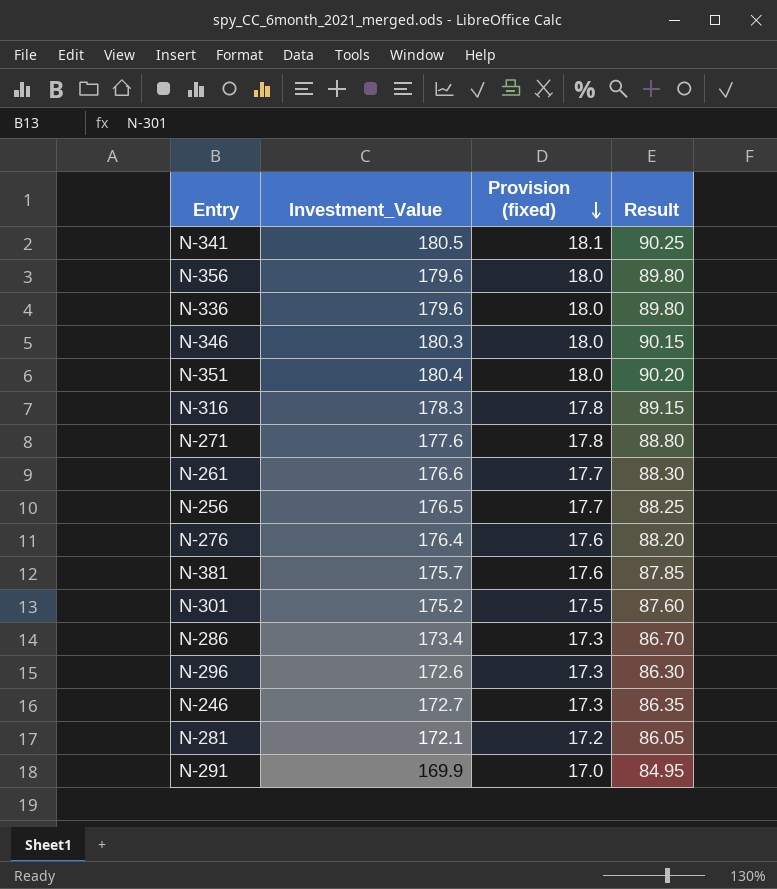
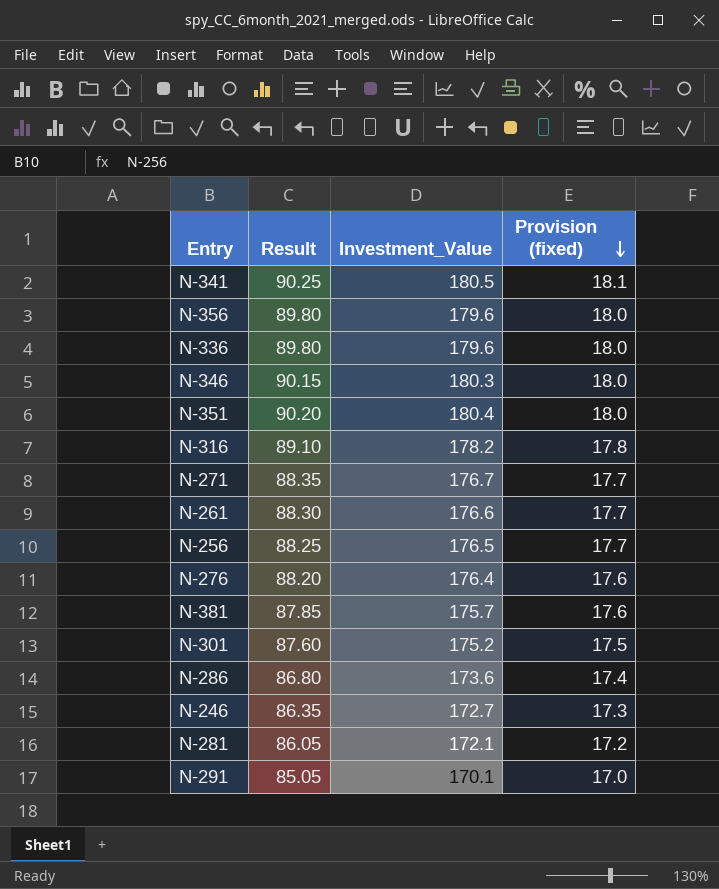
column Result | position: 4 -> 2
row N-296: 172.6 | 17.3 | 86.30 -> none
N-316 | Result: 89.15 -> 89.10
N-316 | Investment_Value: 178.3 -> 178.2
N-271 | Result: 88.80 -> 88.35
N-271 | Investment_Value: 177.6 -> 176.7
N-271 | Provision (fixed): 17.8 -> 17.7
N-286 | Result: 86.70 -> 86.80
N-286 | Investment_Value: 173.4 -> 173.6
N-286 | Provision (fixed): 17.3 -> 17.4
N-291 | Result: 84.95 -> 85.05
N-291 | Investment_Value: 169.9 -> 170.1

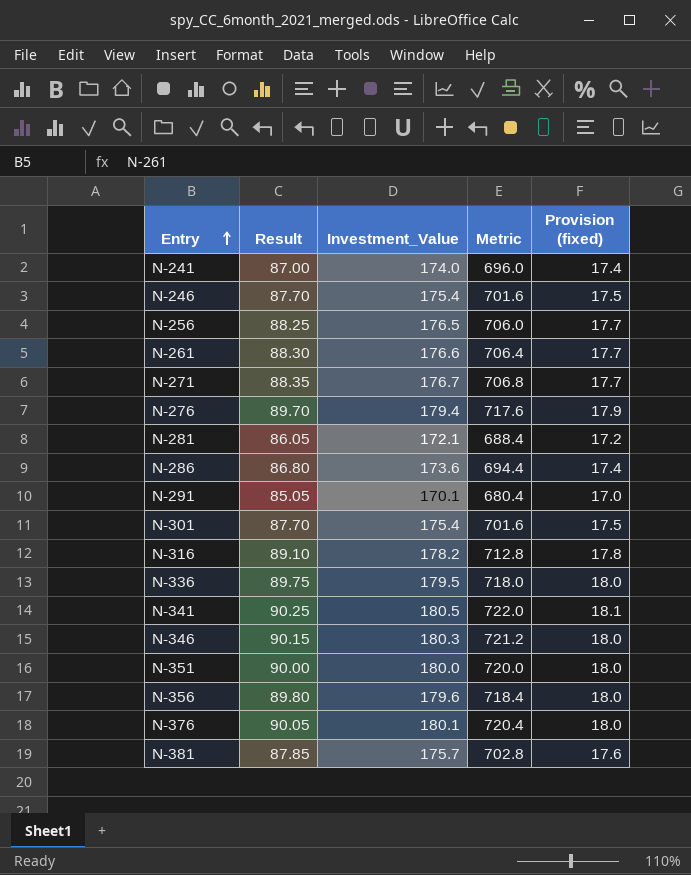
row order: Provision (fixed) descending -> Entry ascending
column Metric | formula: none -> [Investment_Value] * 4
row N-241: none -> 87.00 | 174.0 | 696.0 | 17.4
N-246 | Result: 86.35 -> 87.70
N-246 | Investment_Value: 172.7 -> 175.4
N-246 | Provision (fixed): 17.3 -> 17.5
N-276 | Result: 88.20 -> 89.70
N-276 | Investment_Value: 176.4 -> 179.4
N-276 | Provision (fixed): 17.6 -> 17.9
N-301 | Result: 87.60 -> 87.70
N-301 | Investment_Value: 175.2 -> 175.4
N-336 | Result: 89.80 -> 89.75
N-336 | Investment_Value: 179.6 -> 179.5
N-351 | Result: 90.20 -> 90.00
N-351 | Investment_Value: 180.4 -> 180.0
row N-376: none -> 90.05 | 180.1 | 720.4 | 18.0

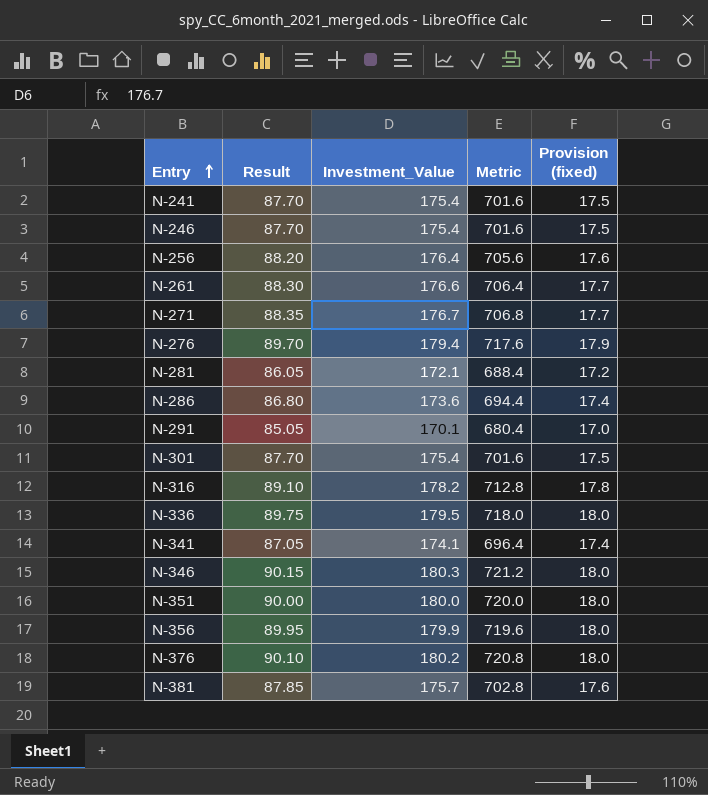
N-241 | Result: 87.00 -> 87.70
N-241 | Investment_Value: 174.0 -> 175.4
N-241 | Metric: 696.0 -> 701.6
N-241 | Provision (fixed): 17.4 -> 17.5
N-256 | Result: 88.25 -> 88.20
N-256 | Investment_Value: 176.5 -> 176.4
N-256 | Metric: 706.0 -> 705.6
N-256 | Provision (fixed): 17.7 -> 17.6
N-341 | Result: 90.25 -> 87.05
N-341 | Investment_Value: 180.5 -> 174.1
N-341 | Metric: 722.0 -> 696.4
N-341 | Provision (fixed): 18.1 -> 17.4
N-356 | Result: 89.80 -> 89.95
N-356 | Investment_Value: 179.6 -> 179.9
N-356 | Metric: 718.4 -> 719.6
N-376 | Result: 90.05 -> 90.10
N-376 | Investment_Value: 180.1 -> 180.2
N-376 | Metric: 720.4 -> 720.8

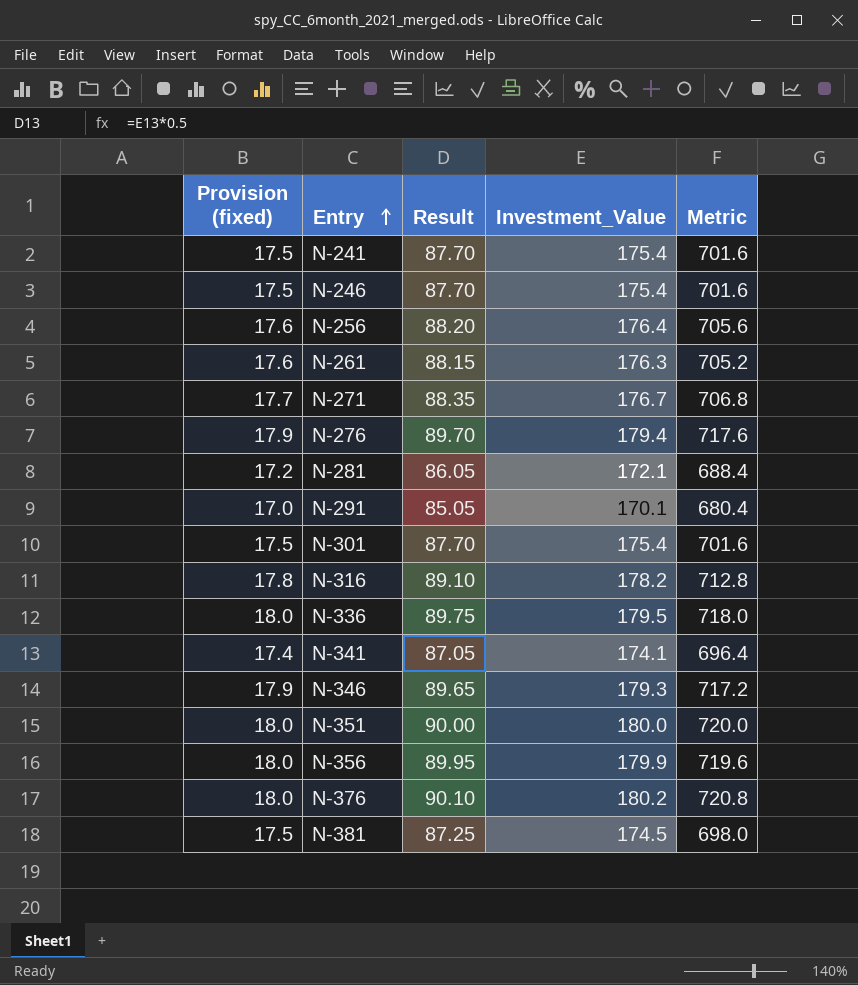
column Provision (fixed) | position: 5 -> 1
row N-286: 86.80 | 173.6 | 694.4 | 17.4 -> none
N-261 | Provision (fixed): 17.7 -> 17.6
N-261 | Result: 88.30 -> 88.15
N-261 | Investment_Value: 176.6 -> 176.3
N-261 | Metric: 706.4 -> 705.2
N-346 | Provision (fixed): 18.0 -> 17.9
N-346 | Result: 90.15 -> 89.65
N-346 | Investment_Value: 180.3 -> 179.3
N-346 | Metric: 721.2 -> 717.2
N-381 | Provision (fixed): 17.6 -> 17.5
N-381 | Result: 87.85 -> 87.25
N-381 | Investment_Value: 175.7 -> 174.5
N-381 | Metric: 702.8 -> 698.0

